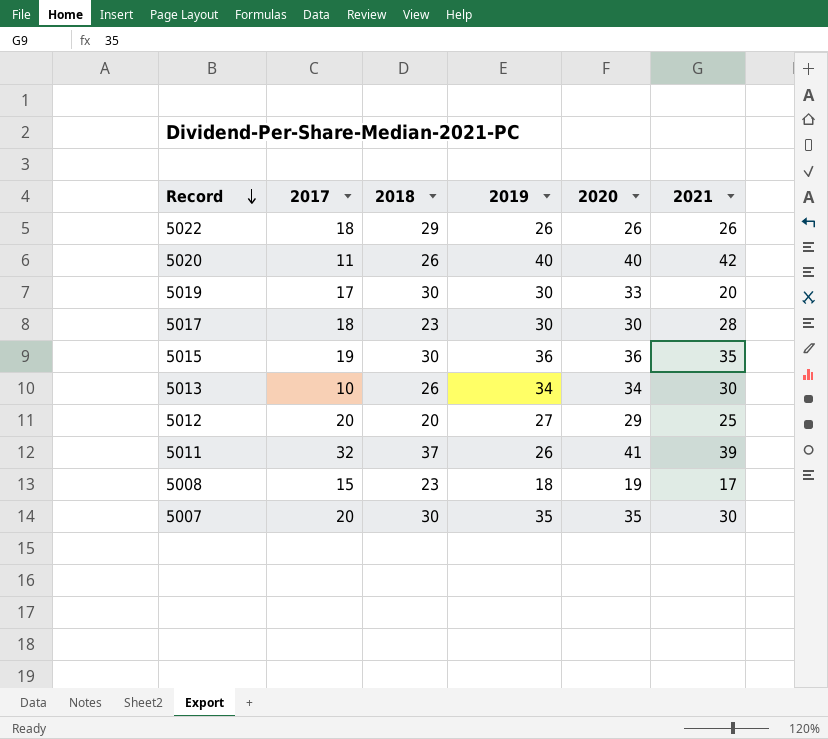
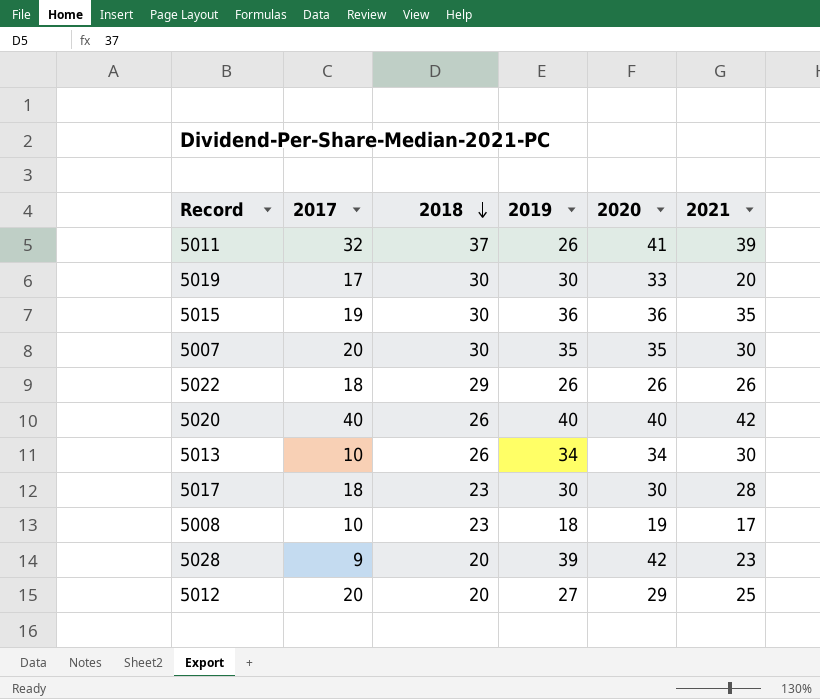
row order: Record descending -> 2018 descending
5020 | 2017: 11 -> 40
5008 | 2017: 15 -> 10
row 5028: none -> 9 | 20 | 39 | 42 | 23

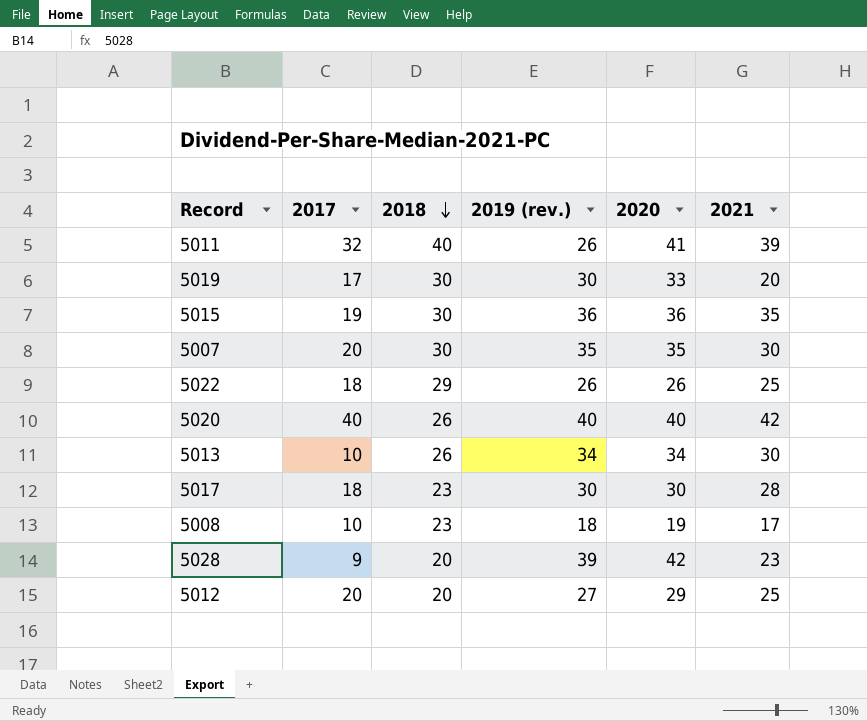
column name: 2019 -> 2019 (rev.)
5011 | 2018: 37 -> 40
5022 | 2021: 26 -> 25

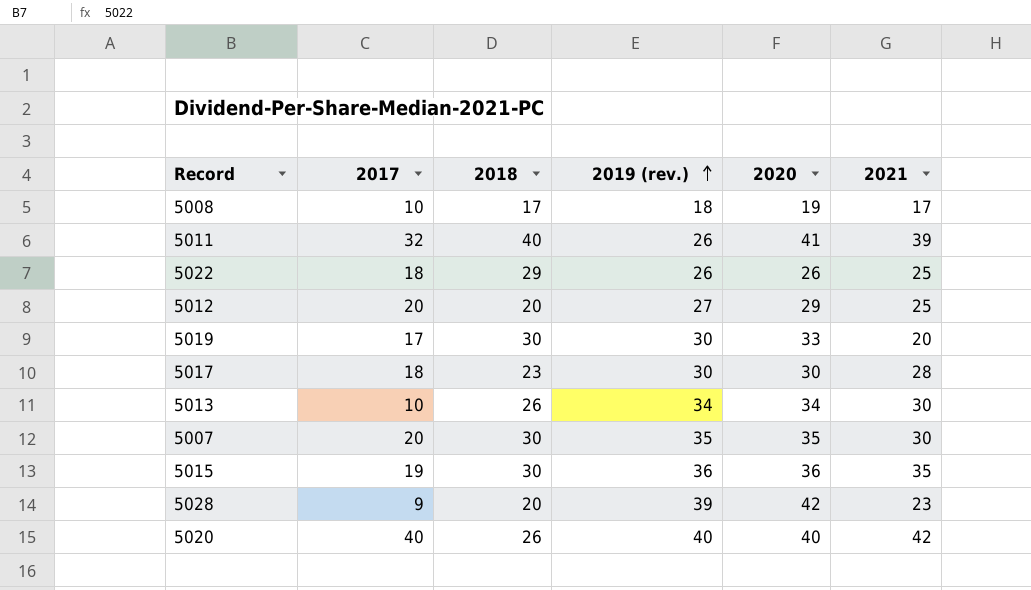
row order: 2018 descending -> 2019 (rev.) ascending
5008 | 2018: 23 -> 17

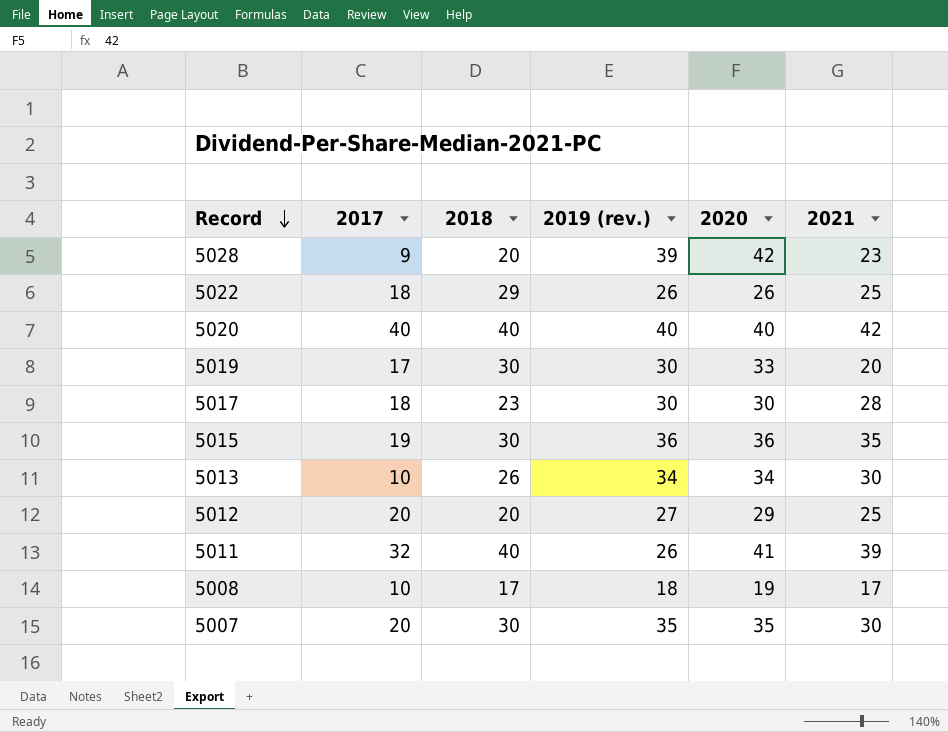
row order: 2019 (rev.) ascending -> Record descending
5020 | 2018: 26 -> 40

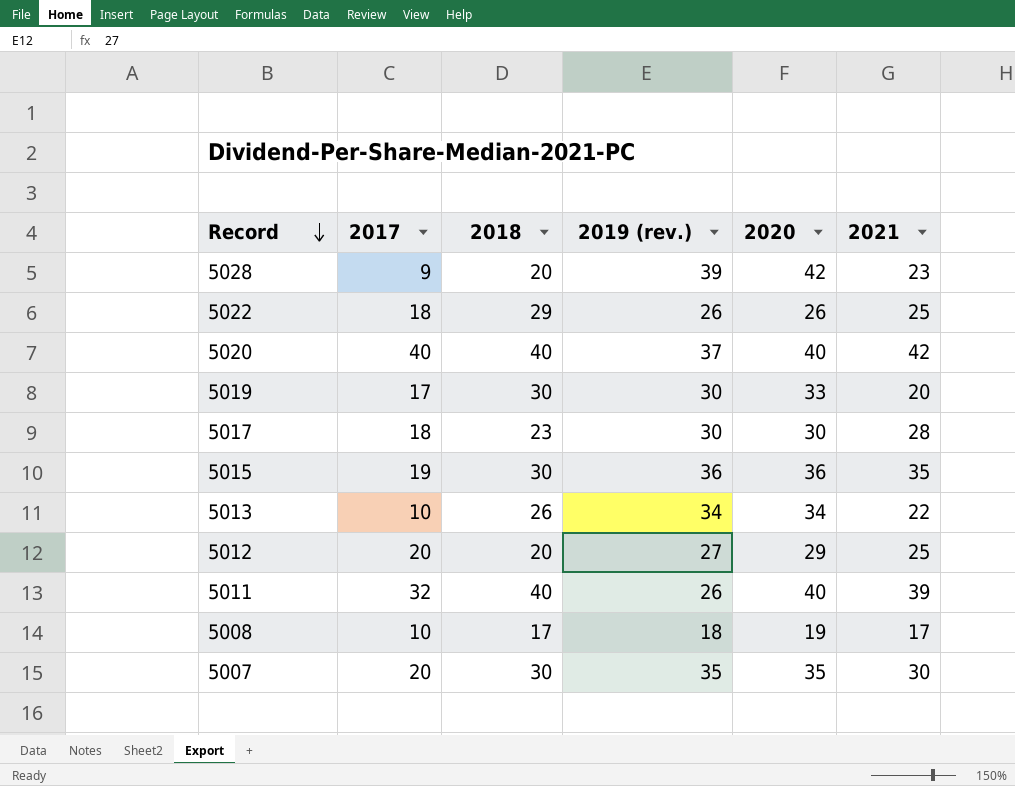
5020 | 2019 (rev.): 40 -> 37
5013 | 2021: 30 -> 22
5011 | 2020: 41 -> 40

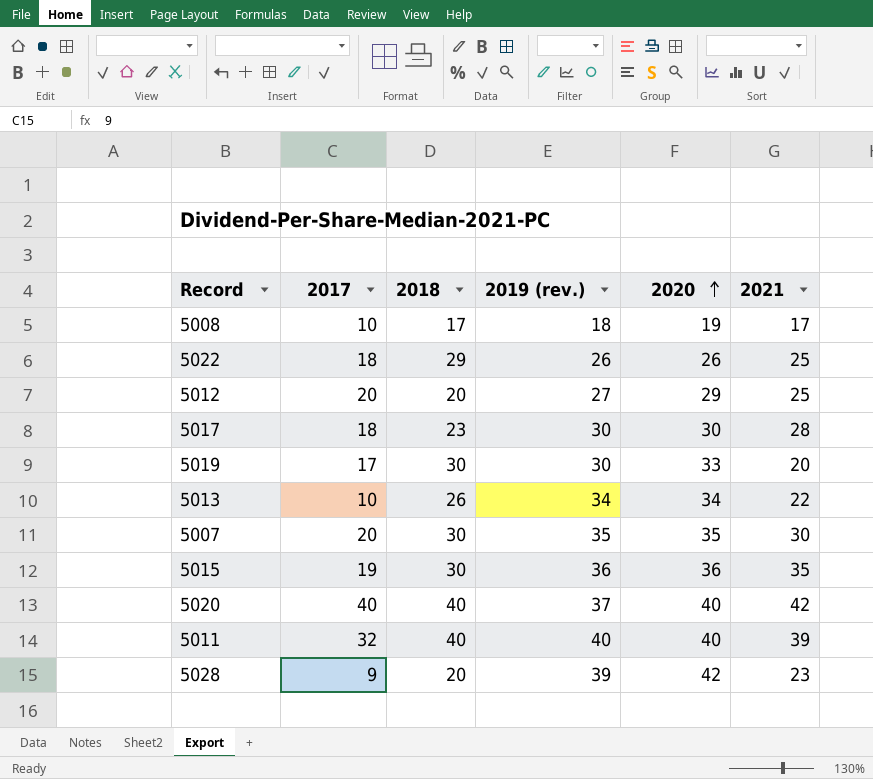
row order: Record descending -> 2020 ascending
5011 | 2019 (rev.): 26 -> 40

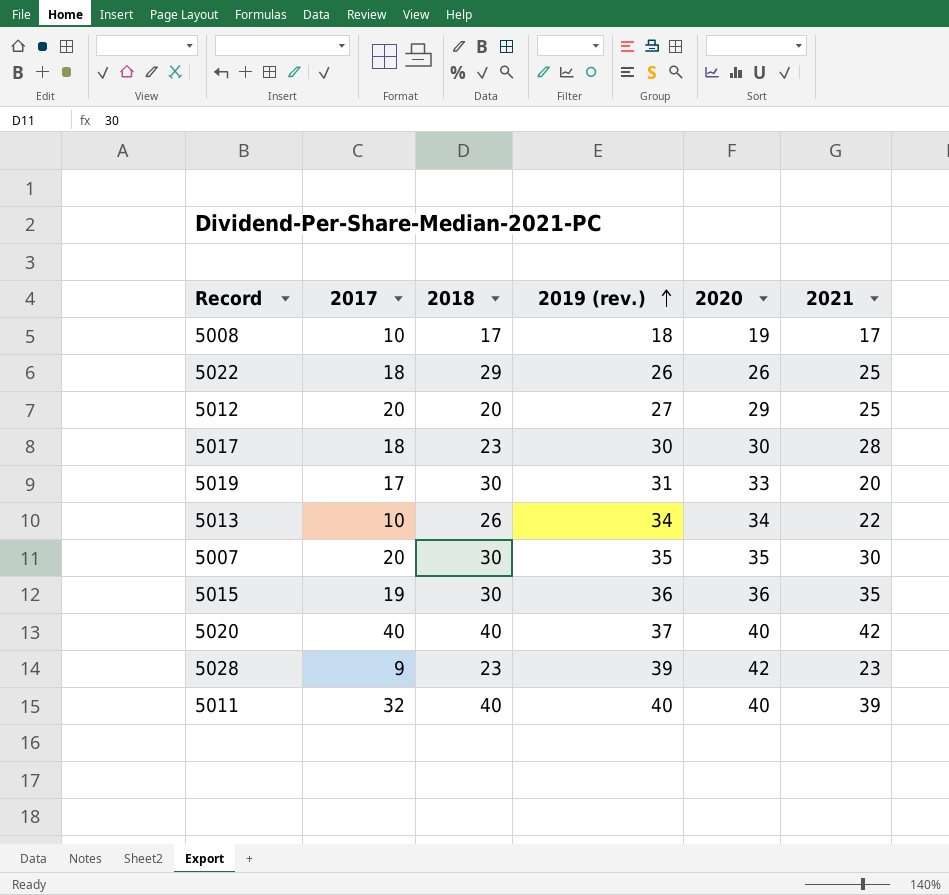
row order: 2020 ascending -> 2019 (rev.) ascending
5019 | 2019 (rev.): 30 -> 31
5028 | 2018: 20 -> 23

